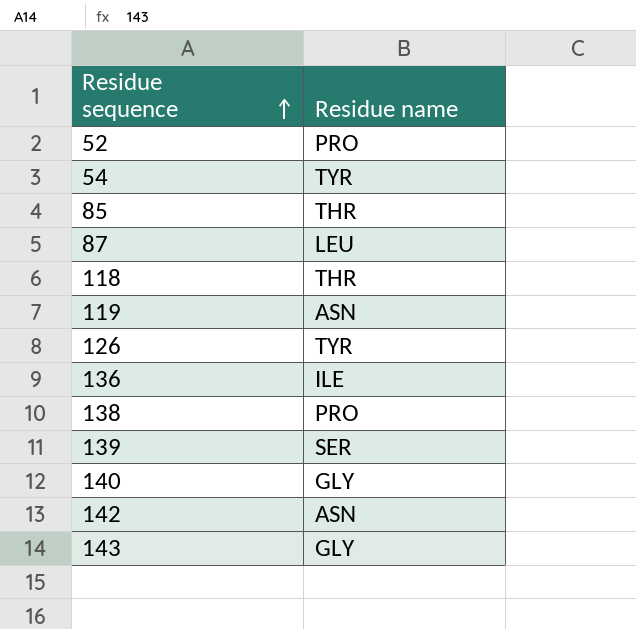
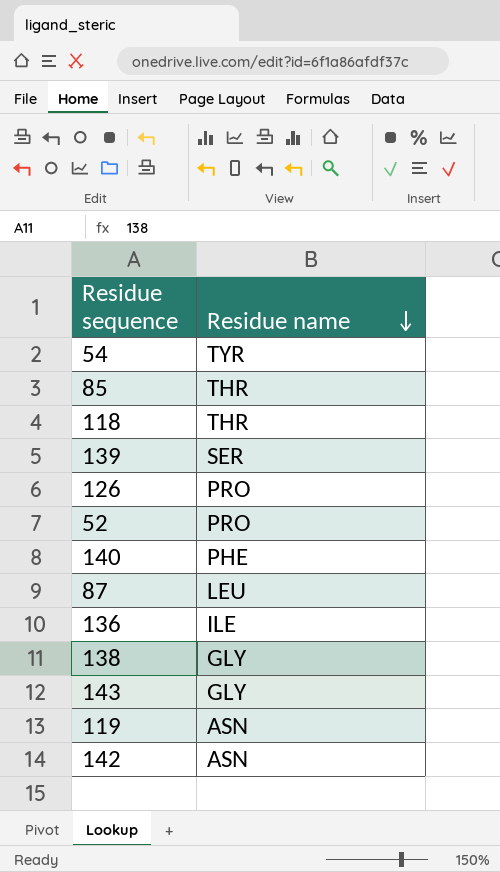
row order: Residue sequence ascending -> Residue name descending
126 | Residue name: TYR -> PRO
140 | Residue name: GLY -> PHE
138 | Residue name: PRO -> GLY

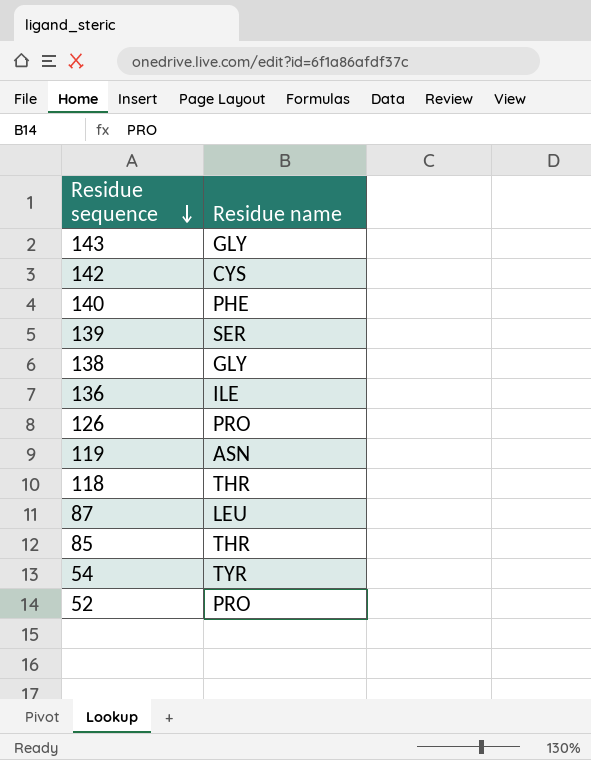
row order: Residue name descending -> Residue sequence descending
142 | Residue name: ASN -> CYS

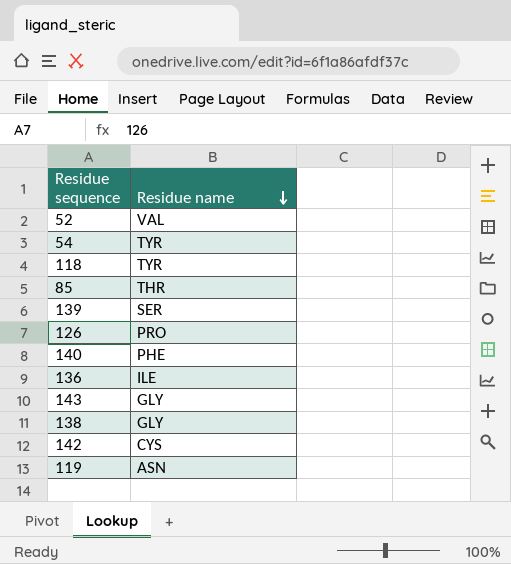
row order: Residue sequence descending -> Residue name descending
row 87: LEU -> none
52 | Residue name: PRO -> VAL
118 | Residue name: THR -> TYR

